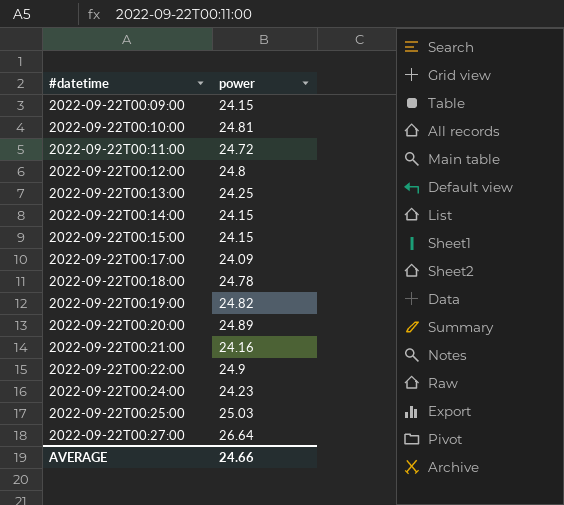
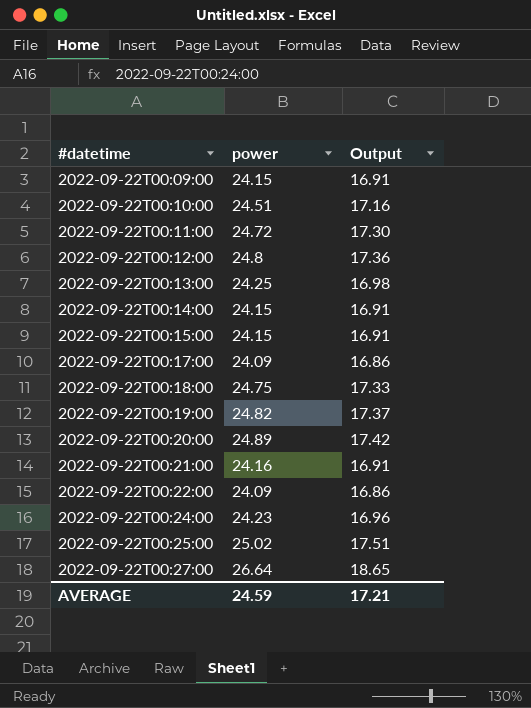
column Output | formula: none -> [power] * 0.7
2022-09-22T00:10:00 | power: 24.81 -> 24.51
2022-09-22T00:18:00 | power: 24.78 -> 24.75
2022-09-22T00:22:00 | power: 24.9 -> 24.09
2022-09-22T00:25:00 | power: 25.03 -> 25.02
AVERAGE | power: 24.66 -> 24.59

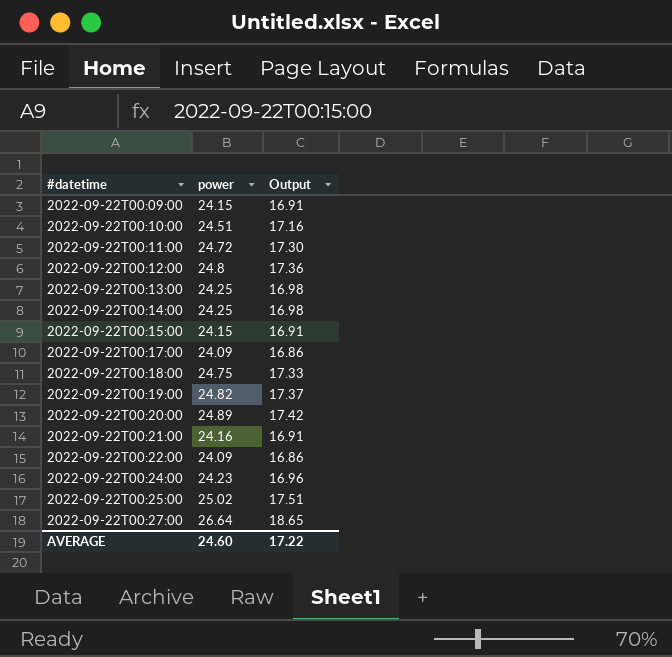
2022-09-22T00:14:00 | power: 24.15 -> 24.25
2022-09-22T00:14:00 | Output: 16.91 -> 16.98
AVERAGE | power: 24.59 -> 24.60
AVERAGE | Output: 17.21 -> 17.22

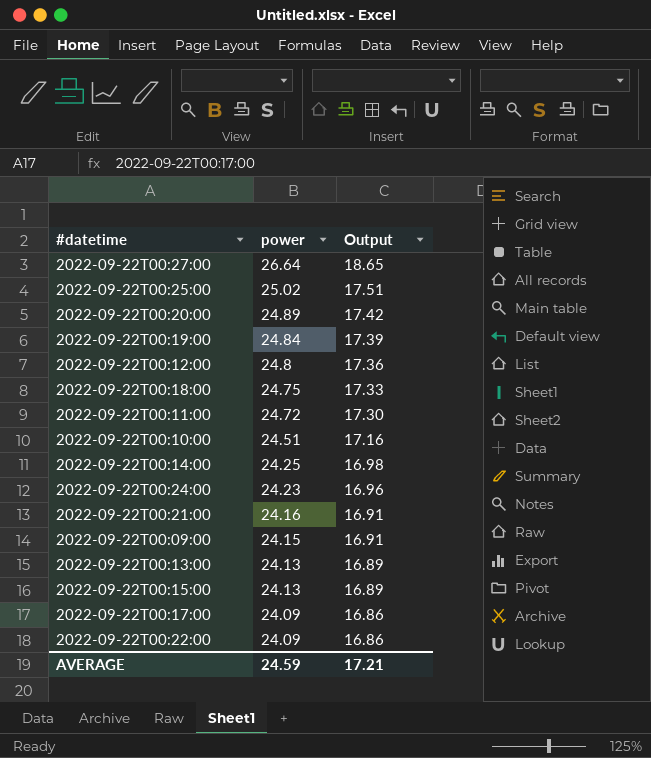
row order: #datetime ascending -> power descending
2022-09-22T00:19:00 | power: 24.82 -> 24.84
2022-09-22T00:19:00 | Output: 17.37 -> 17.39
2022-09-22T00:13:00 | power: 24.25 -> 24.13
2022-09-22T00:13:00 | Output: 16.98 -> 16.89
2022-09-22T00:15:00 | power: 24.15 -> 24.13
2022-09-22T00:15:00 | Output: 16.91 -> 16.89
AVERAGE | power: 24.60 -> 24.59
AVERAGE | Output: 17.22 -> 17.21

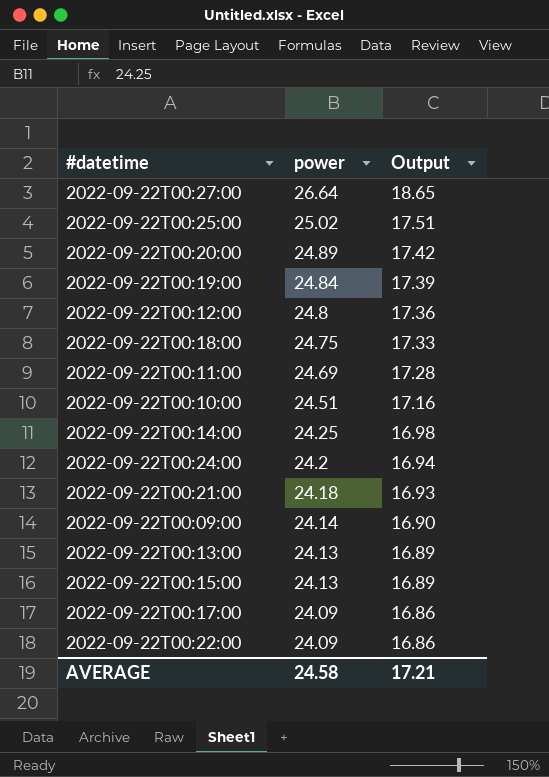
2022-09-22T00:11:00 | power: 24.72 -> 24.69
2022-09-22T00:11:00 | Output: 17.30 -> 17.28
2022-09-22T00:24:00 | power: 24.23 -> 24.2
2022-09-22T00:24:00 | Output: 16.96 -> 16.94
2022-09-22T00:21:00 | power: 24.16 -> 24.18
2022-09-22T00:21:00 | Output: 16.91 -> 16.93
2022-09-22T00:09:00 | power: 24.15 -> 24.14
2022-09-22T00:09:00 | Output: 16.91 -> 16.90
AVERAGE | power: 24.59 -> 24.58

